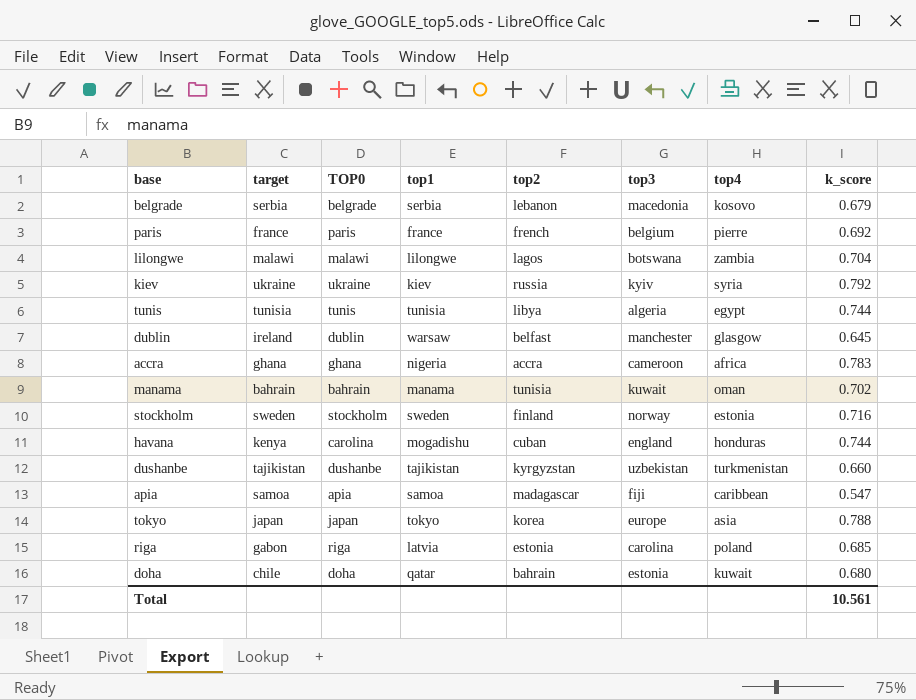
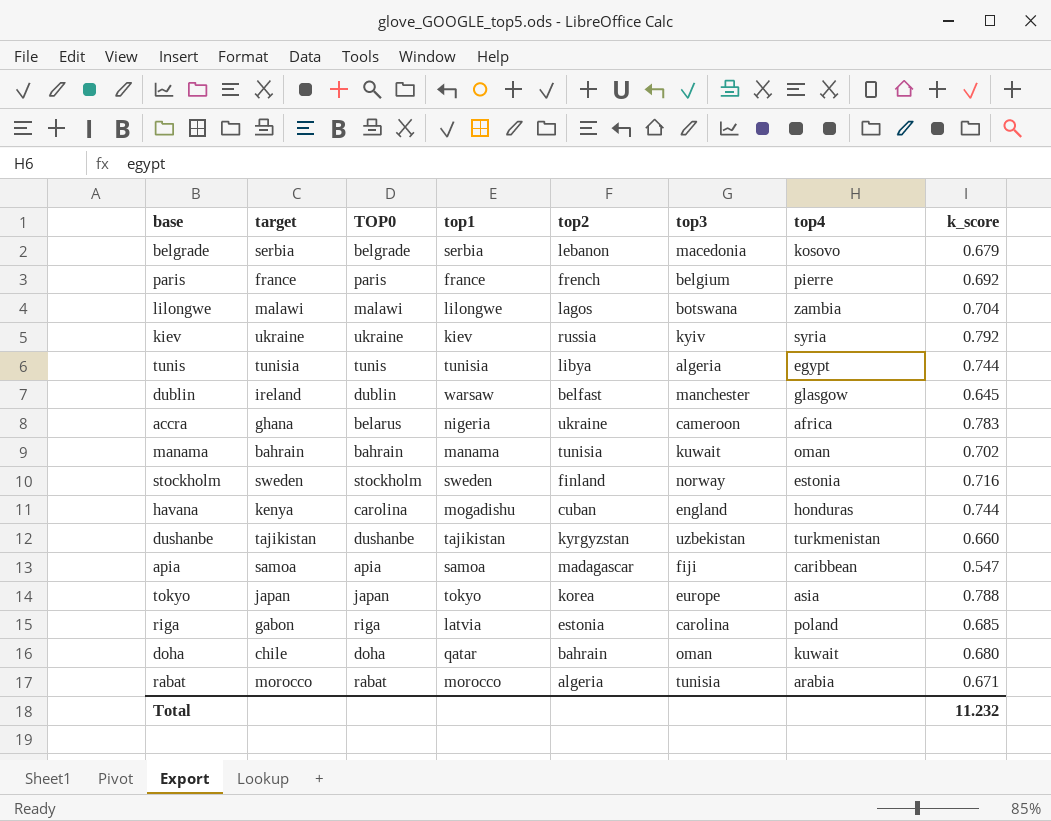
accra | TOP0: ghana -> belarus
accra | top2: accra -> ukraine
doha | top3: estonia -> oman
row rabat: none -> morocco | rabat | morocco | algeria | tunisia | arabia | 0.671
Total | k_score: 10.561 -> 11.232

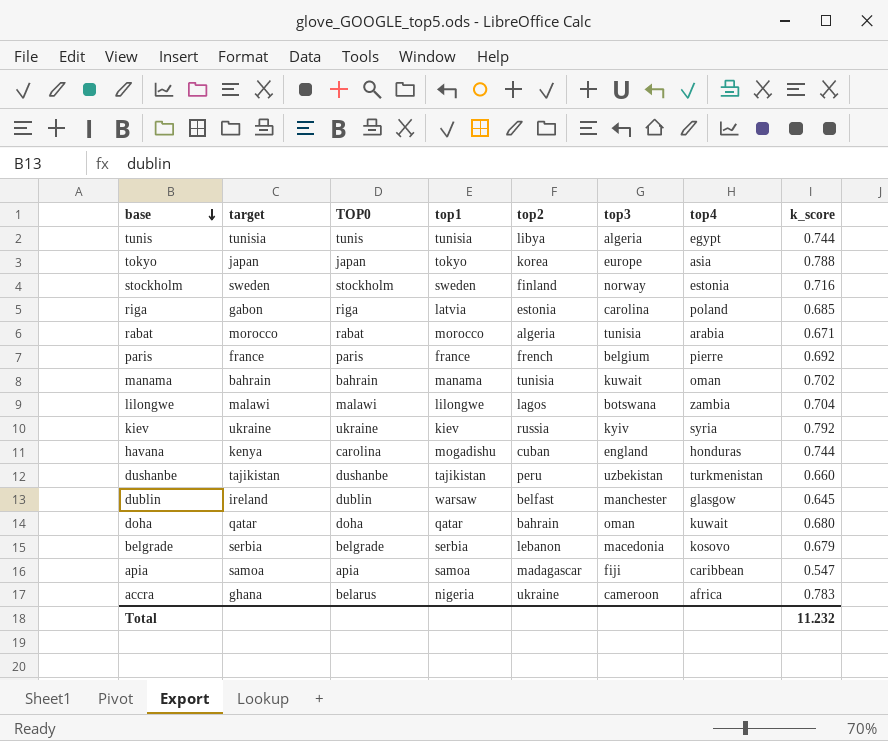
row order: none -> base descending
dushanbe | top2: kyrgyzstan -> peru
doha | target: chile -> qatar

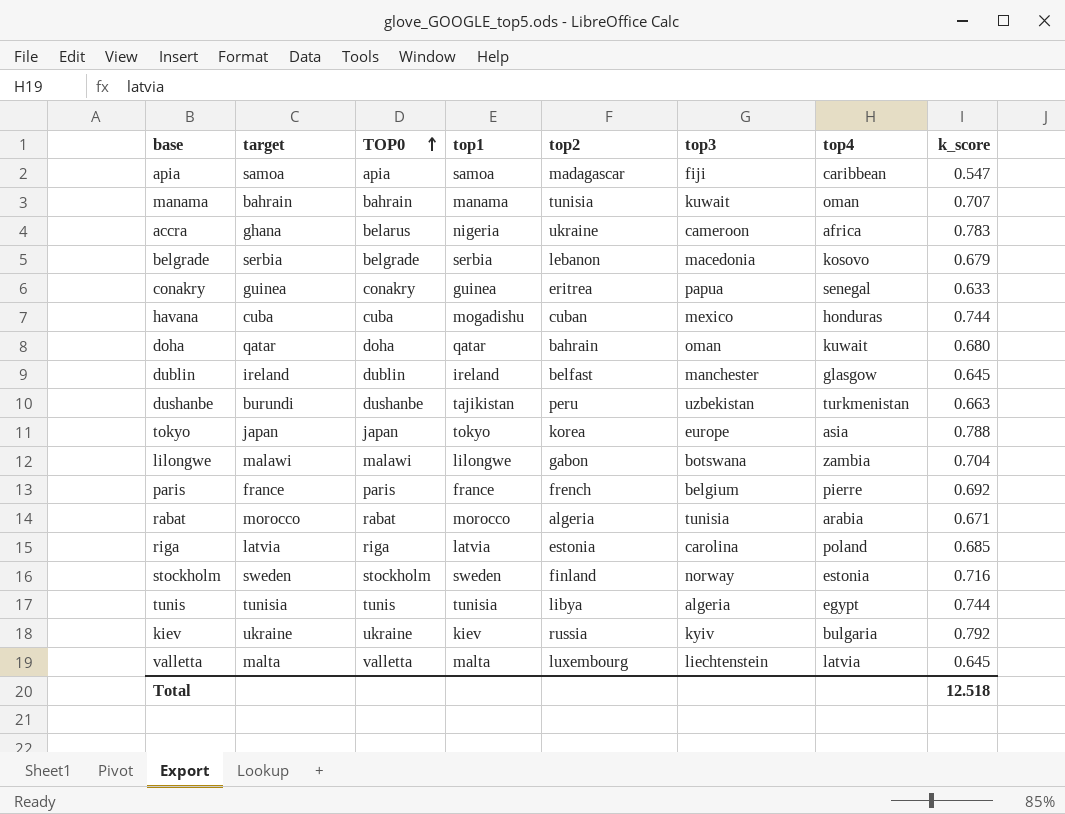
row order: base descending -> TOP0 ascending
manama | k_score: 0.702 -> 0.707
row conakry: none -> guinea | conakry | guinea | eritrea | papua | senegal | 0.633
havana | target: kenya -> cuba
havana | TOP0: carolina -> cuba
havana | top3: england -> mexico
dublin | top1: warsaw -> ireland
dushanbe | target: tajikistan -> burundi
dushanbe | k_score: 0.660 -> 0.663
lilongwe | top2: lagos -> gabon
riga | target: gabon -> latvia
kiev | top4: syria -> bulgaria
row valletta: none -> malta | valletta | malta | luxembourg | liechtenstein | latvia | 0.645
Total | k_score: 11.232 -> 12.518

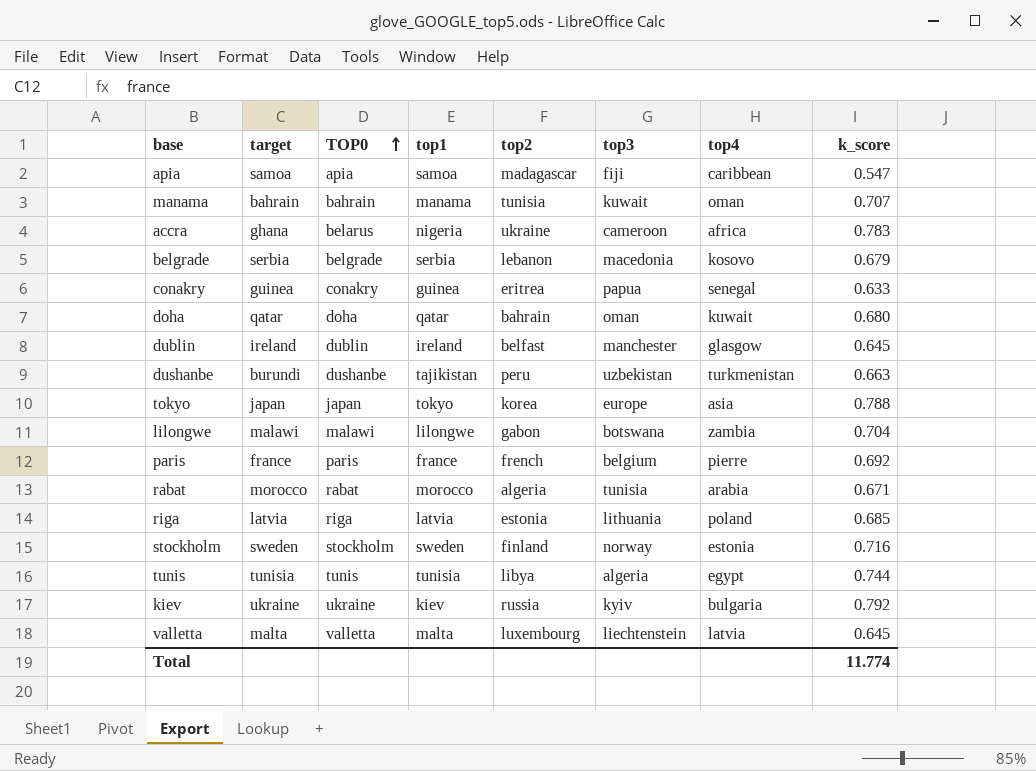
row havana: cuba | cuba | mogadishu | cuban | mexico | honduras | 0.744 -> none
riga | top3: carolina -> lithuania
Total | k_score: 12.518 -> 11.774

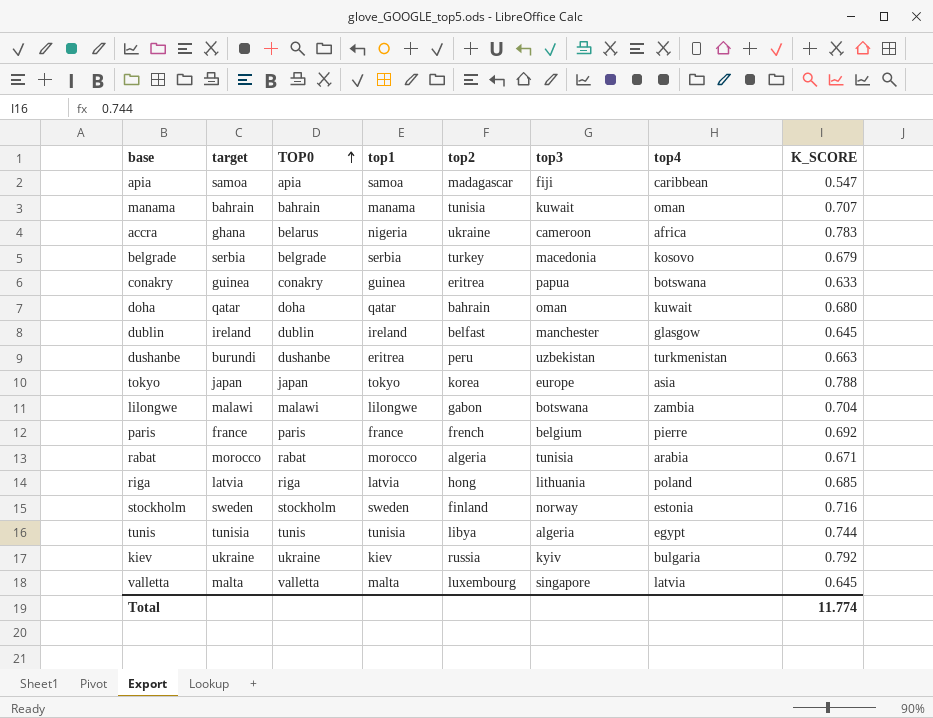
column name: k_score -> K_SCORE
belgrade | top2: lebanon -> turkey
conakry | top4: senegal -> botswana
dushanbe | top1: tajikistan -> eritrea
riga | top2: estonia -> hong
valletta | top3: liechtenstein -> singapore

